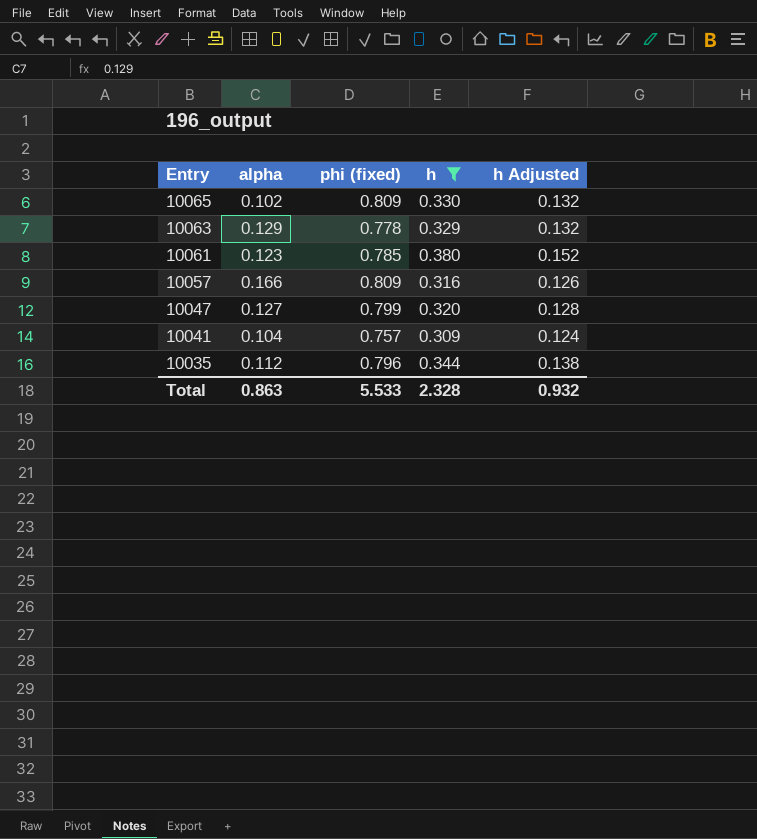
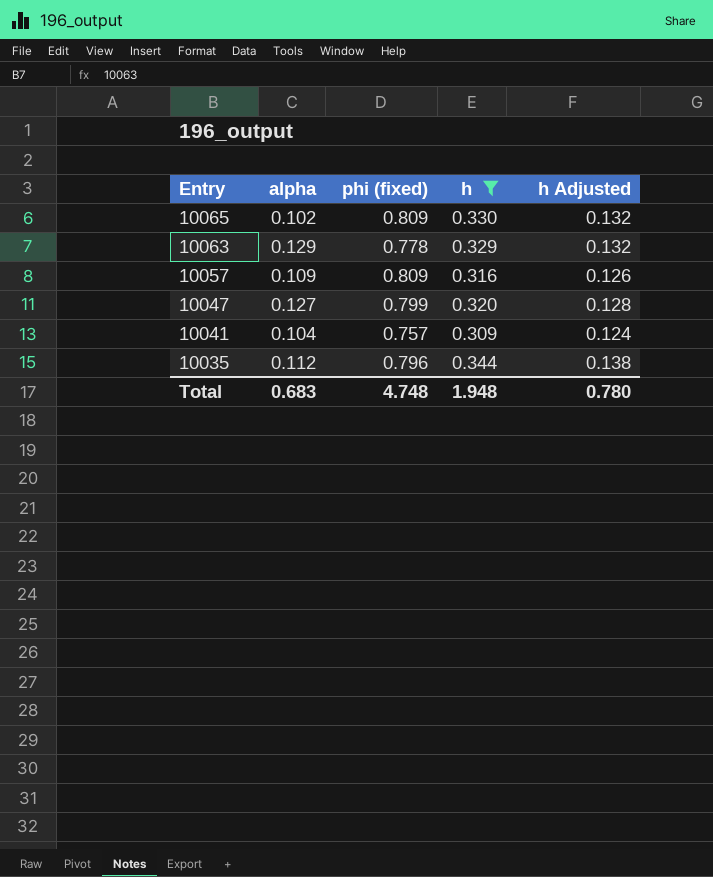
row 10061: 0.123 | 0.785 | 0.380 | 0.152 -> none
10057 | alpha: 0.166 -> 0.109
Total | alpha: 0.863 -> 0.683
Total | phi (fixed): 5.533 -> 4.748
Total | h: 2.328 -> 1.948
Total | h Adjusted: 0.932 -> 0.780

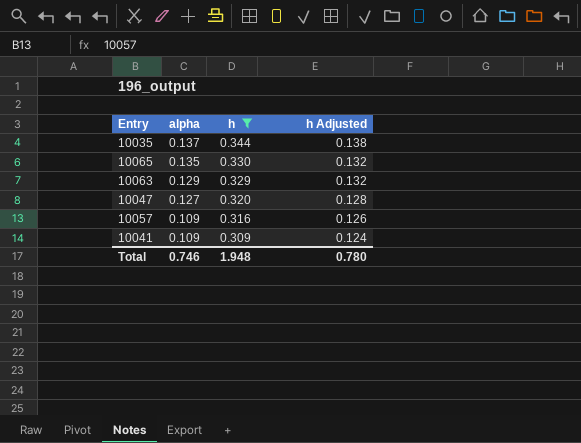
row order: Entry descending -> alpha descending
column phi (fixed) | position: 3 -> none
10035 | alpha: 0.112 -> 0.137
10065 | alpha: 0.102 -> 0.135
10041 | alpha: 0.104 -> 0.109
Total | alpha: 0.683 -> 0.746

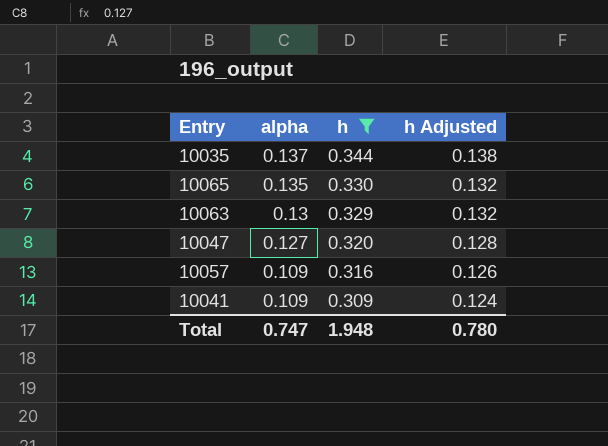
10063 | alpha: 0.129 -> 0.13
Total | alpha: 0.746 -> 0.747

